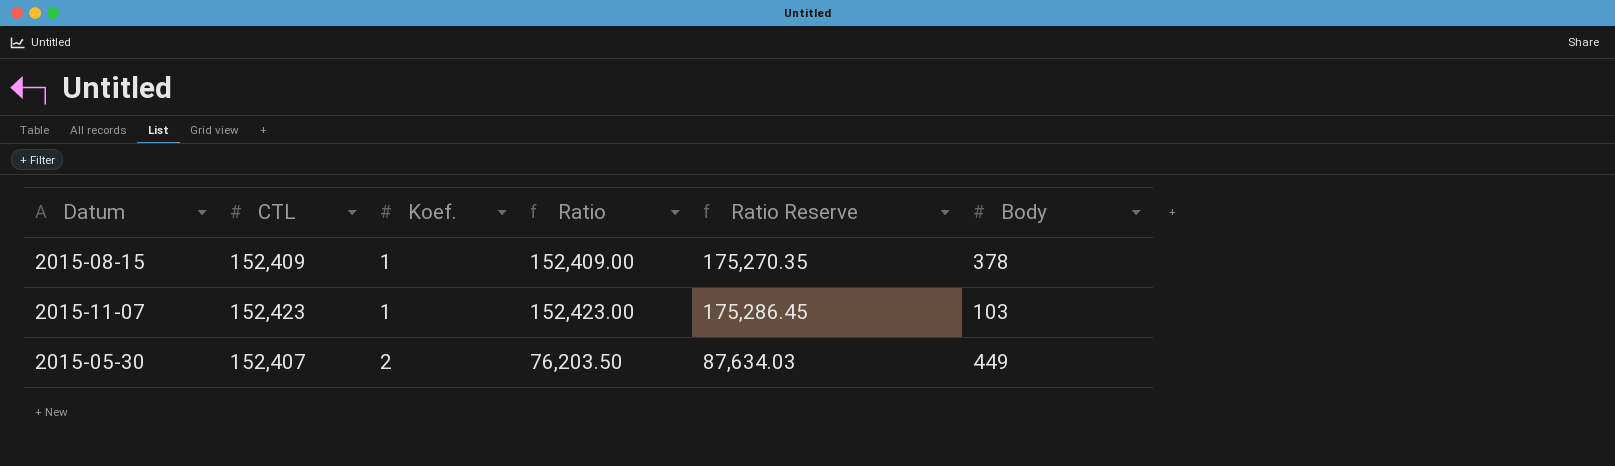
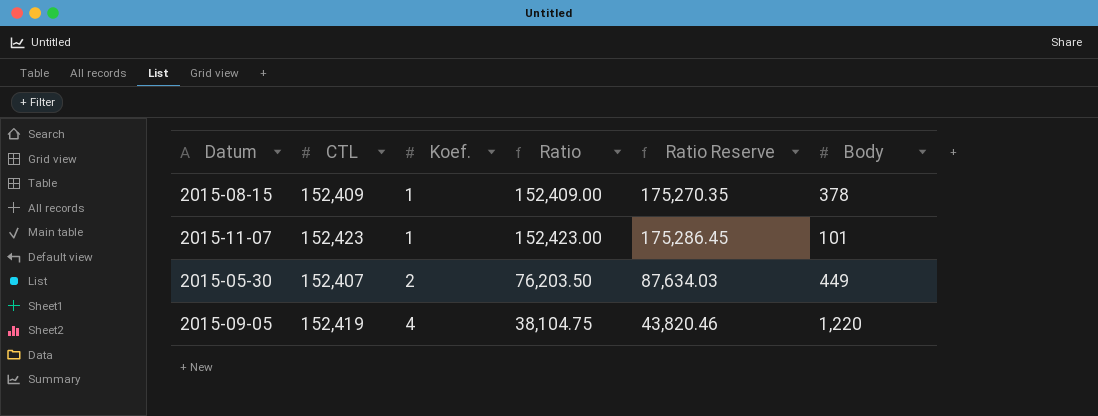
2015-11-07 | Body: 103 -> 101
row 2015-09-05: none -> 152,419 | 4 | 38,104.75 | 43,820.46 | 1,220

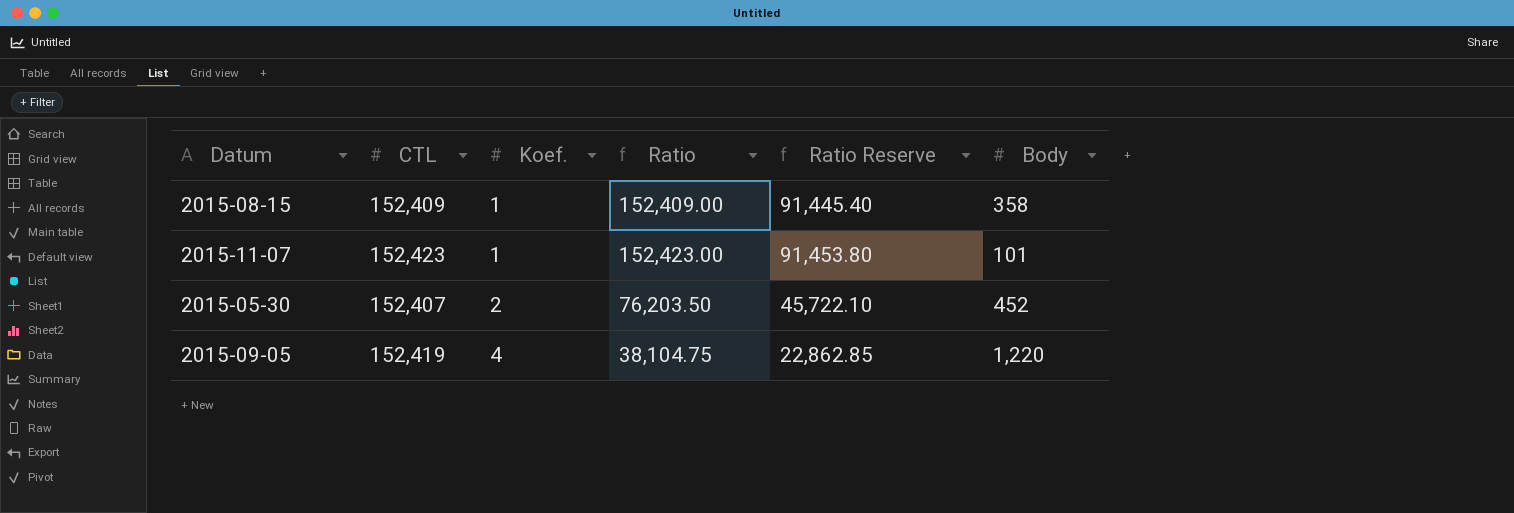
column Ratio Reserve | formula: [Ratio] * 1.15 -> [Ratio] * 0.6
2015-08-15 | Body: 378 -> 358
2015-05-30 | Body: 449 -> 452

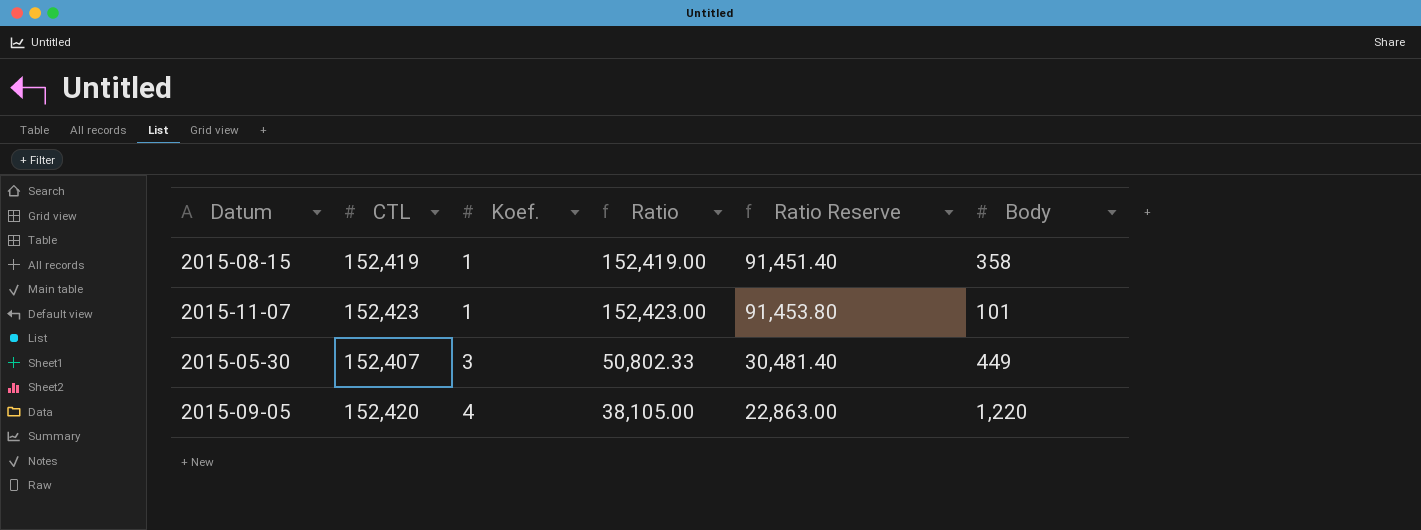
2015-08-15 | CTL: 152,409 -> 152,419
2015-08-15 | Ratio: 152,409.00 -> 152,419.00
2015-08-15 | Ratio Reserve: 91,445.40 -> 91,451.40
2015-05-30 | Koef.: 2 -> 3
2015-05-30 | Ratio: 76,203.50 -> 50,802.33
2015-05-30 | Ratio Reserve: 45,722.10 -> 30,481.40
2015-05-30 | Body: 452 -> 449
2015-09-05 | CTL: 152,419 -> 152,420
2015-09-05 | Ratio: 38,104.75 -> 38,105.00
2015-09-05 | Ratio Reserve: 22,862.85 -> 22,863.00

